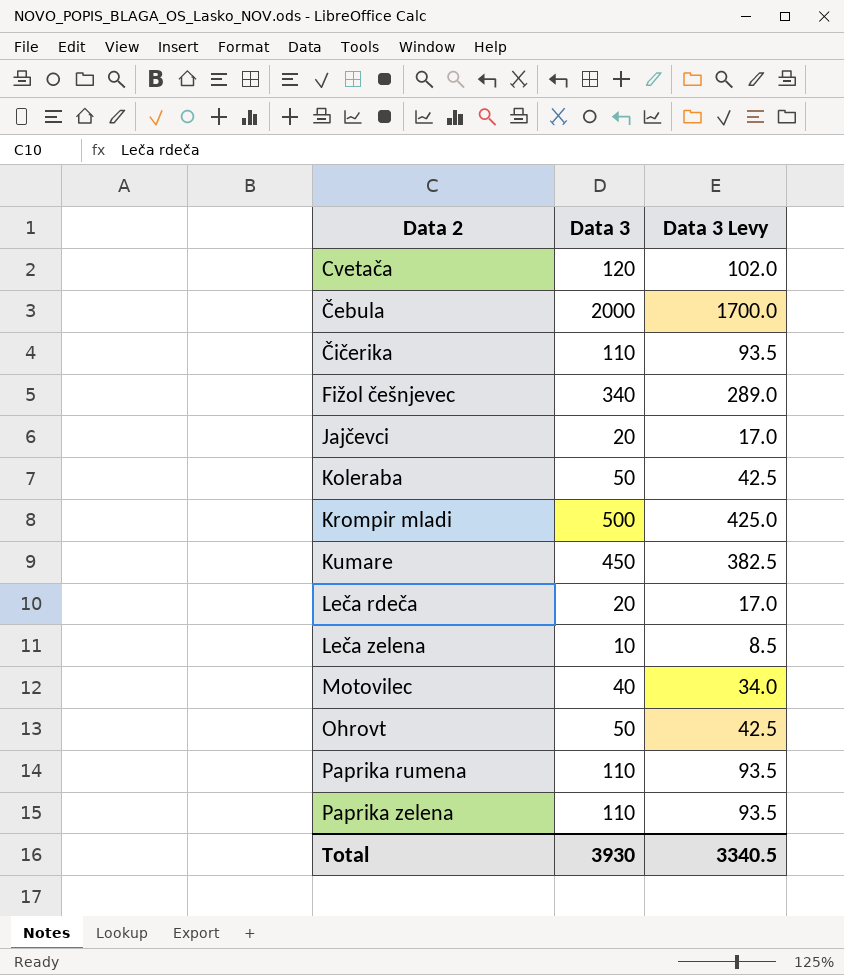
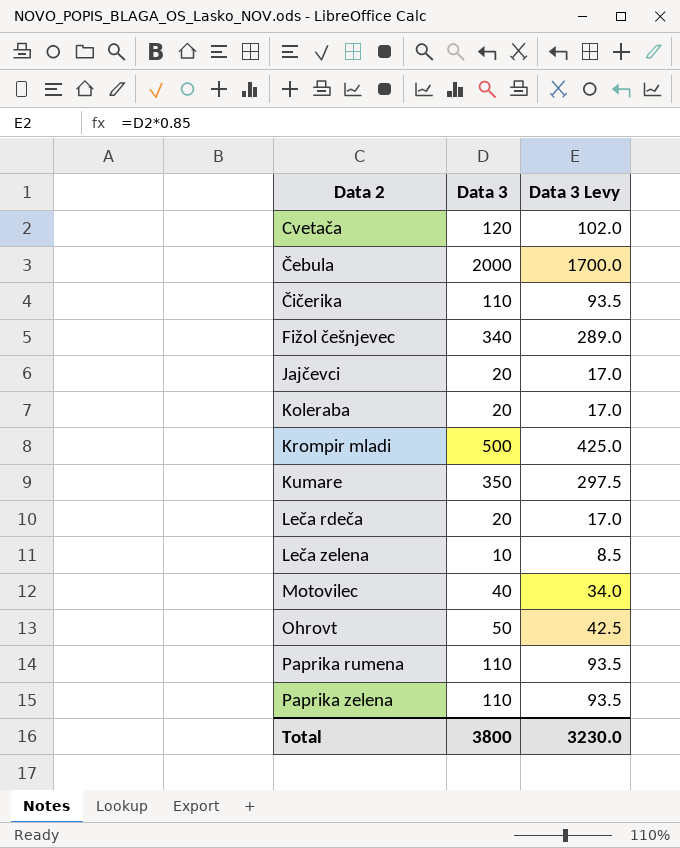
Koleraba | Data 3: 50 -> 20
Koleraba | Data 3 Levy: 42.5 -> 17.0
Kumare | Data 3: 450 -> 350
Kumare | Data 3 Levy: 382.5 -> 297.5
Total | Data 3: 3930 -> 3800
Total | Data 3 Levy: 3340.5 -> 3230.0

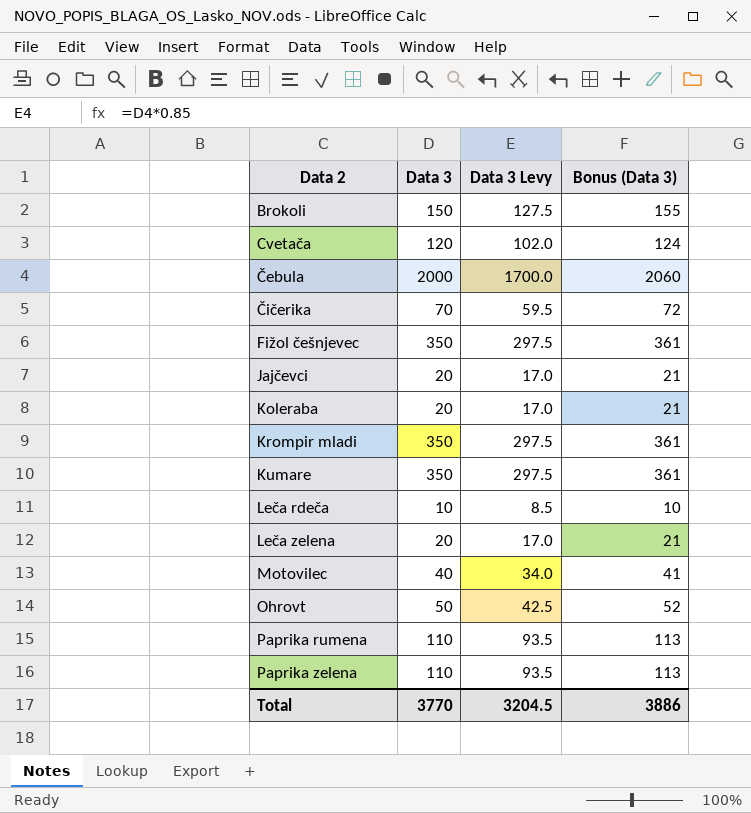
column Bonus (Data 3) | formula: none -> [Data 3] * 1.03
row Brokoli: none -> 150 | 127.5 | 155
Čičerika | Data 3: 110 -> 70
Čičerika | Data 3 Levy: 93.5 -> 59.5
Fižol češnjevec | Data 3: 340 -> 350
Fižol češnjevec | Data 3 Levy: 289.0 -> 297.5
Krompir mladi | Data 3: 500 -> 350
Krompir mladi | Data 3 Levy: 425.0 -> 297.5
Leča rdeča | Data 3: 20 -> 10
Leča rdeča | Data 3 Levy: 17.0 -> 8.5
Leča zelena | Data 3: 10 -> 20
Leča zelena | Data 3 Levy: 8.5 -> 17.0
Total | Data 3: 3800 -> 3770
Total | Data 3 Levy: 3230.0 -> 3204.5

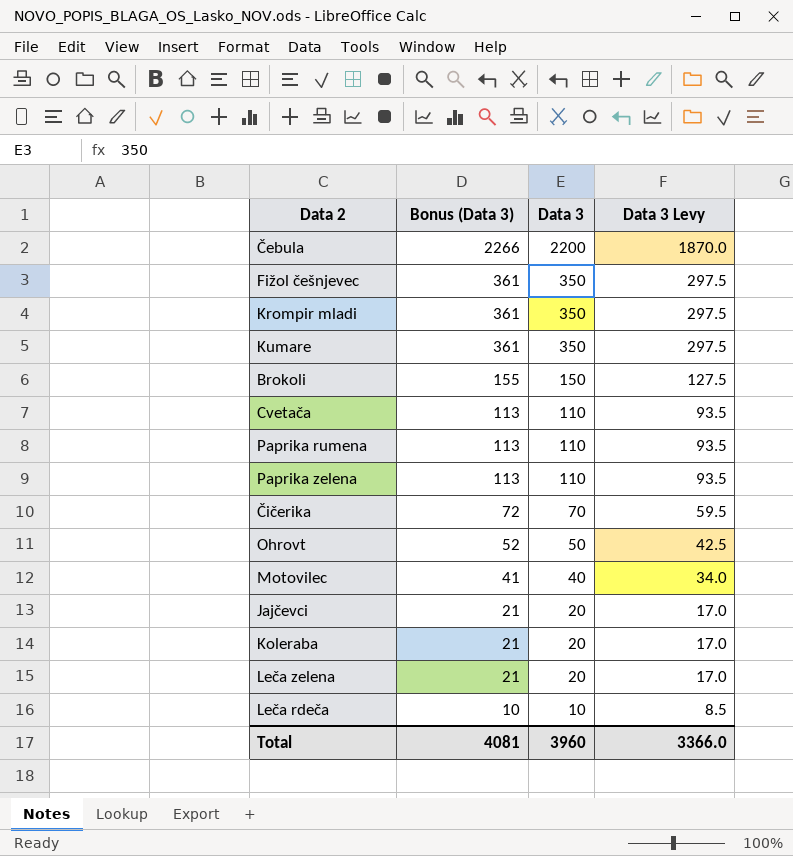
row order: none -> Bonus (Data 3) descending
column Bonus (Data 3) | position: 4 -> 2
Čebula | Bonus (Data 3): 2060 -> 2266
Čebula | Data 3: 2000 -> 2200
Čebula | Data 3 Levy: 1700.0 -> 1870.0
Cvetača | Bonus (Data 3): 124 -> 113
Cvetača | Data 3: 120 -> 110
Cvetača | Data 3 Levy: 102.0 -> 93.5
Total | Bonus (Data 3): 3886 -> 4081
Total | Data 3: 3770 -> 3960
Total | Data 3 Levy: 3204.5 -> 3366.0

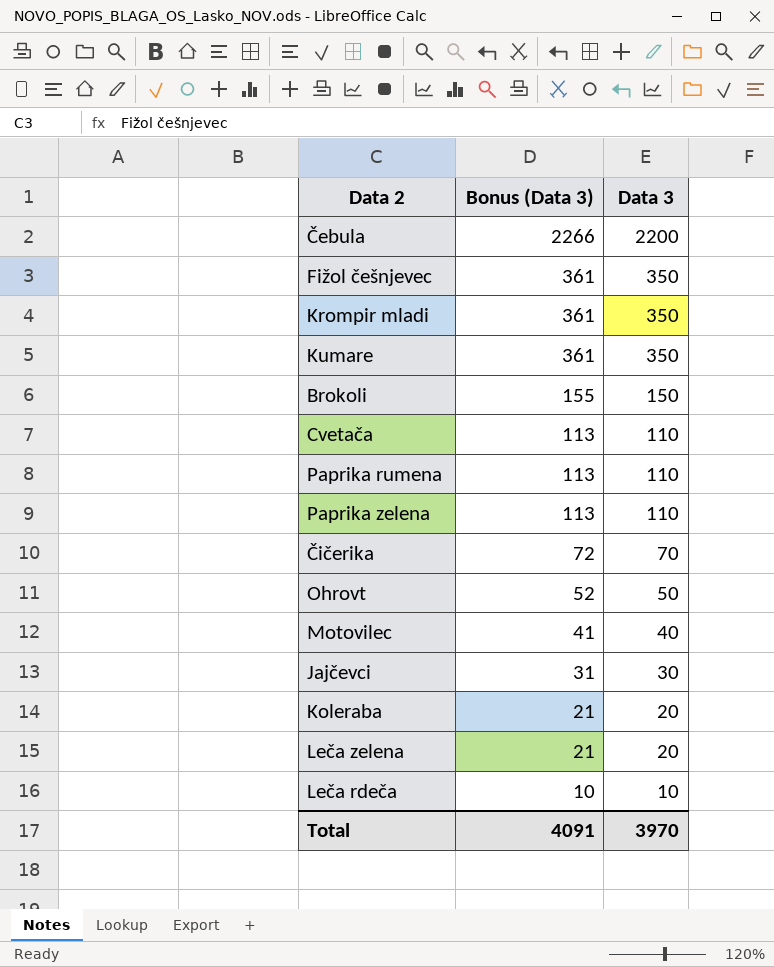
column Data 3 Levy | formula: [Data 3] * 0.85 -> none
Jajčevci | Bonus (Data 3): 21 -> 31
Jajčevci | Data 3: 20 -> 30
Total | Bonus (Data 3): 4081 -> 4091
Total | Data 3: 3960 -> 3970

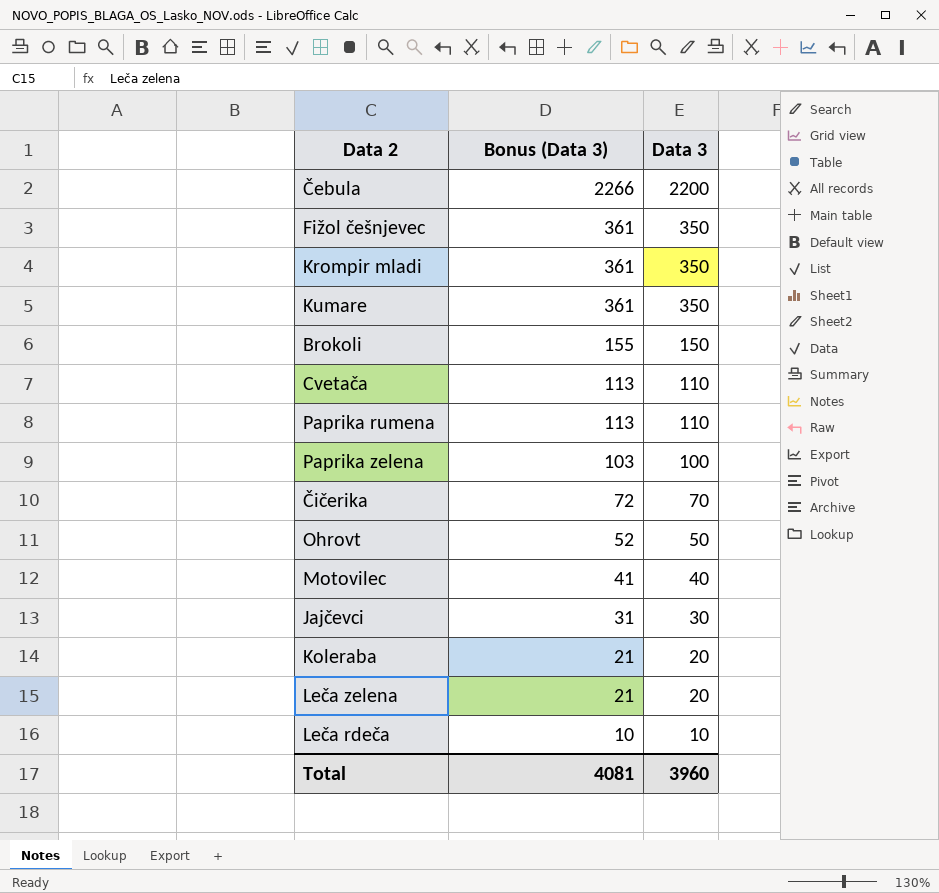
Paprika zelena | Bonus (Data 3): 113 -> 103
Paprika zelena | Data 3: 110 -> 100
Total | Bonus (Data 3): 4091 -> 4081
Total | Data 3: 3970 -> 3960

